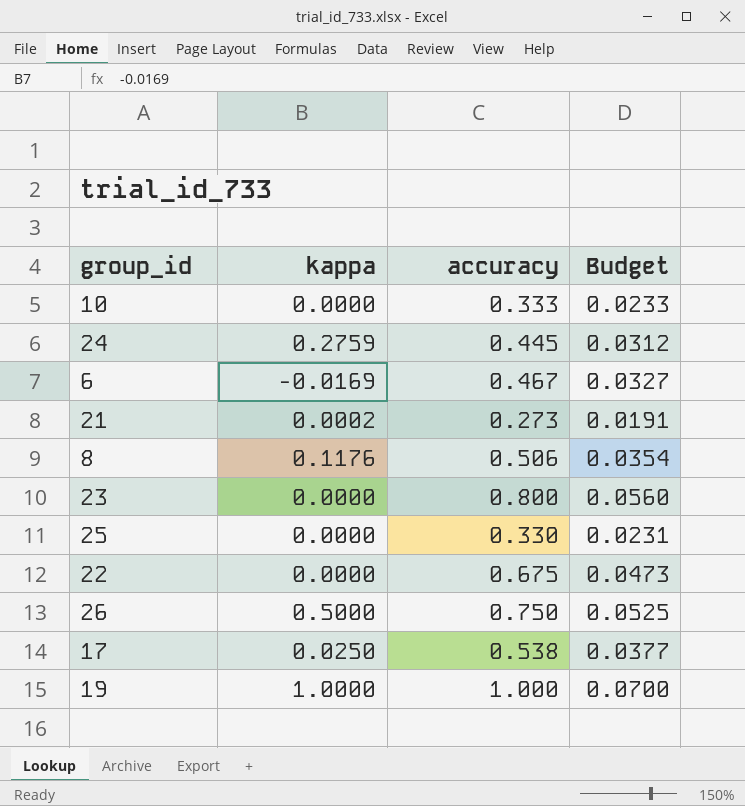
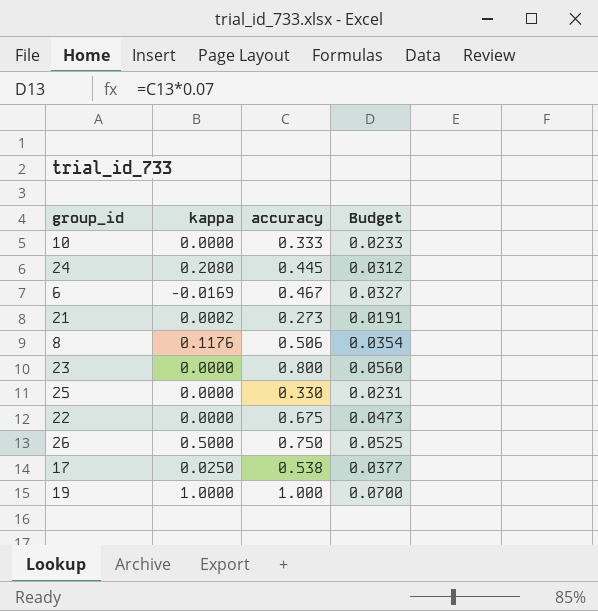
24 | kappa: 0.2759 -> 0.2080

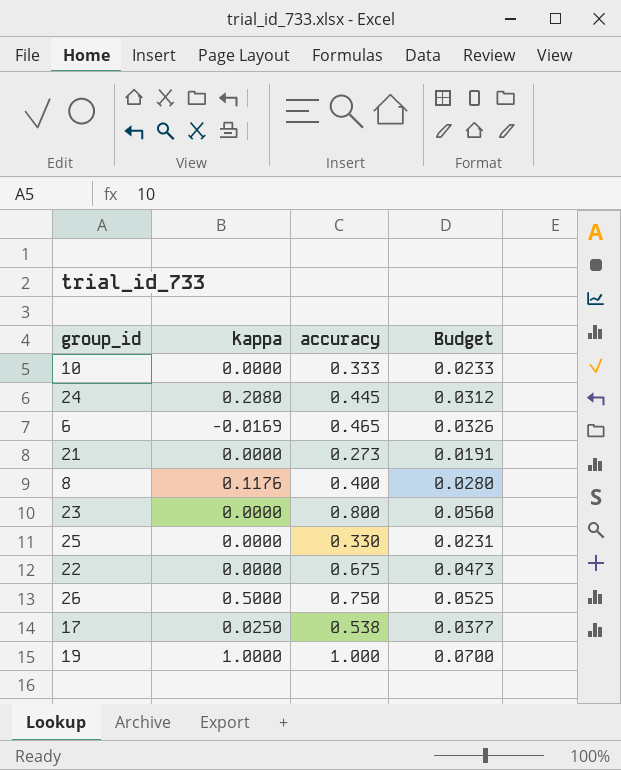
6 | accuracy: 0.467 -> 0.465
6 | Budget: 0.0327 -> 0.0326
21 | kappa: 0.0002 -> 0.0000
8 | accuracy: 0.506 -> 0.400
8 | Budget: 0.0354 -> 0.0280

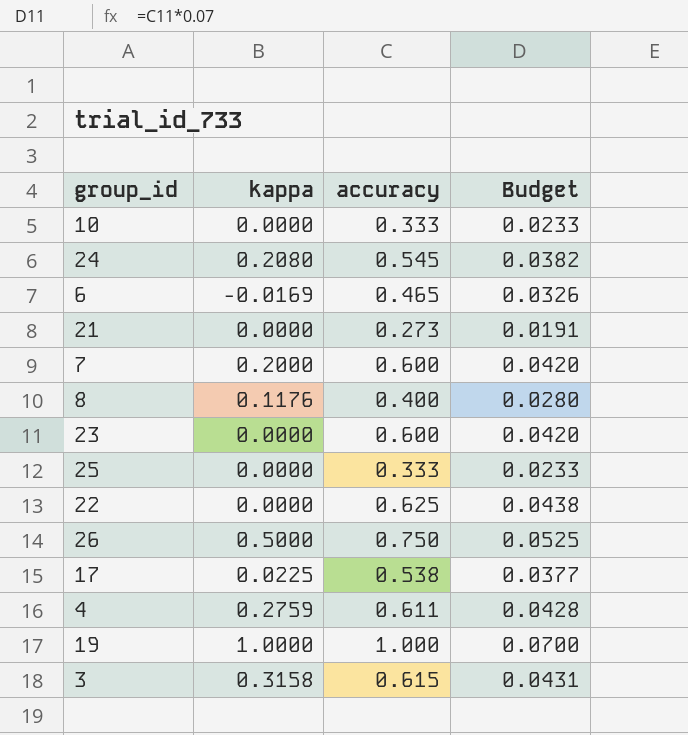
24 | accuracy: 0.445 -> 0.545
24 | Budget: 0.0312 -> 0.0382
row 7: none -> 0.2000 | 0.600 | 0.0420
23 | accuracy: 0.800 -> 0.600
23 | Budget: 0.0560 -> 0.0420
25 | accuracy: 0.330 -> 0.333
25 | Budget: 0.0231 -> 0.0233
22 | accuracy: 0.675 -> 0.625
22 | Budget: 0.0473 -> 0.0438
17 | kappa: 0.0250 -> 0.0225
row 4: none -> 0.2759 | 0.611 | 0.0428
row 3: none -> 0.3158 | 0.615 | 0.0431

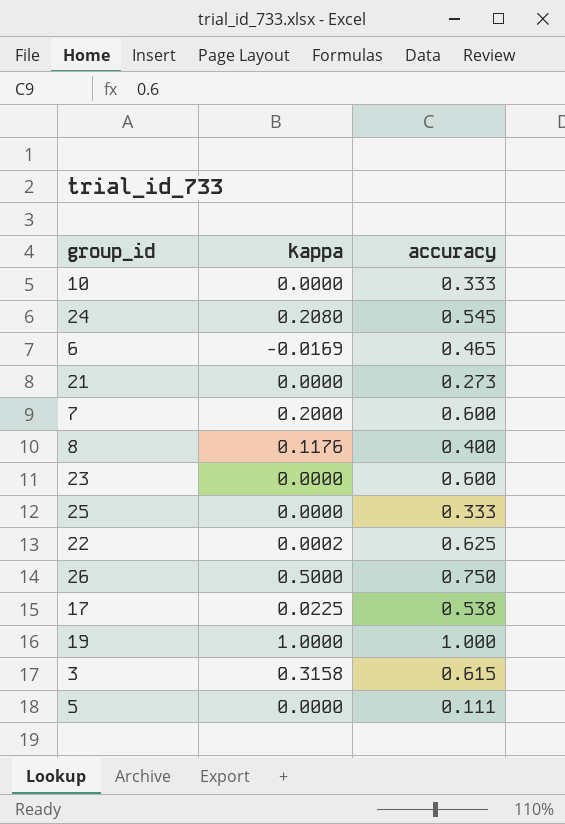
column Budget | formula: [accuracy] * 0.07 -> none
row 4: 0.2759 | 0.611 | 0.0428 -> none
22 | kappa: 0.0000 -> 0.0002
row 5: none -> 0.0000 | 0.111

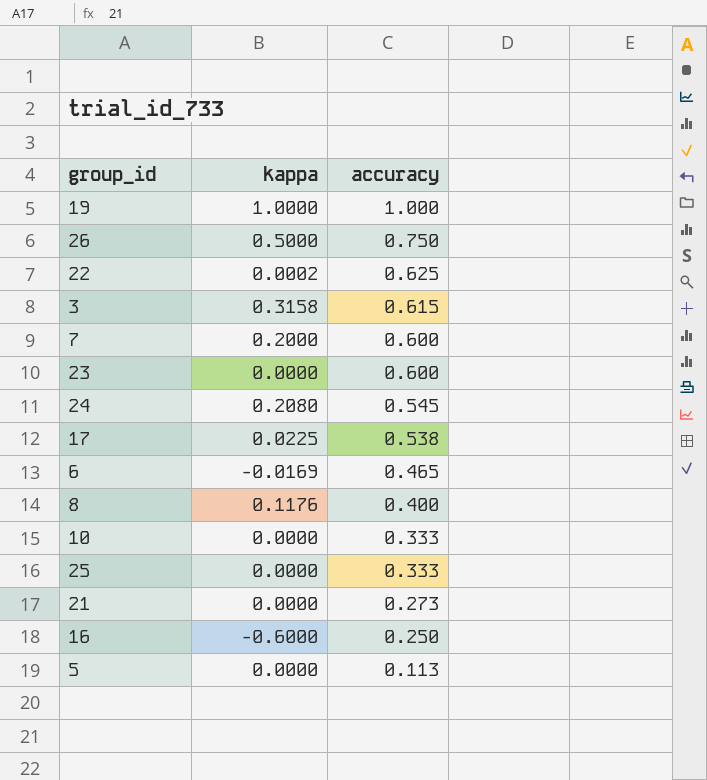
row order: none -> accuracy descending
row 16: none -> -0.6000 | 0.250
5 | accuracy: 0.111 -> 0.113

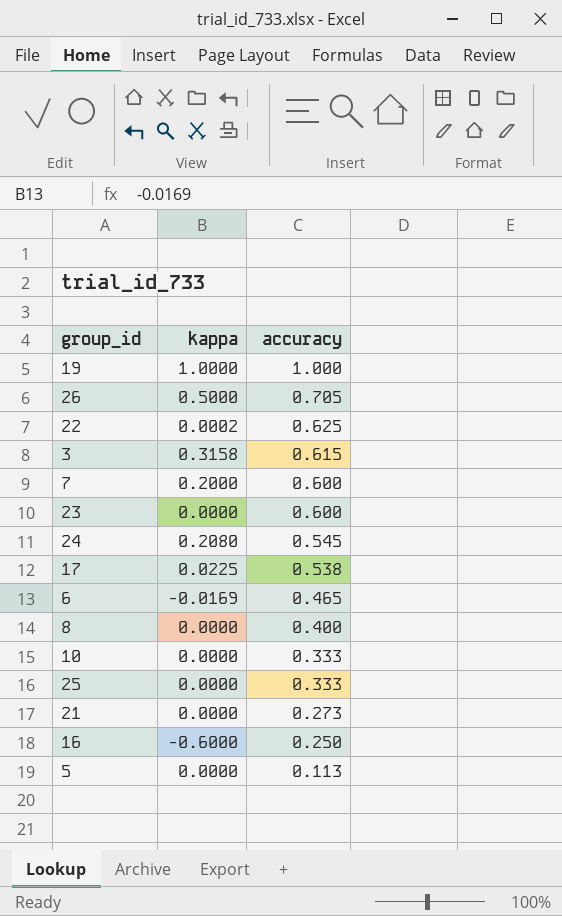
26 | accuracy: 0.750 -> 0.705
8 | kappa: 0.1176 -> 0.0000

